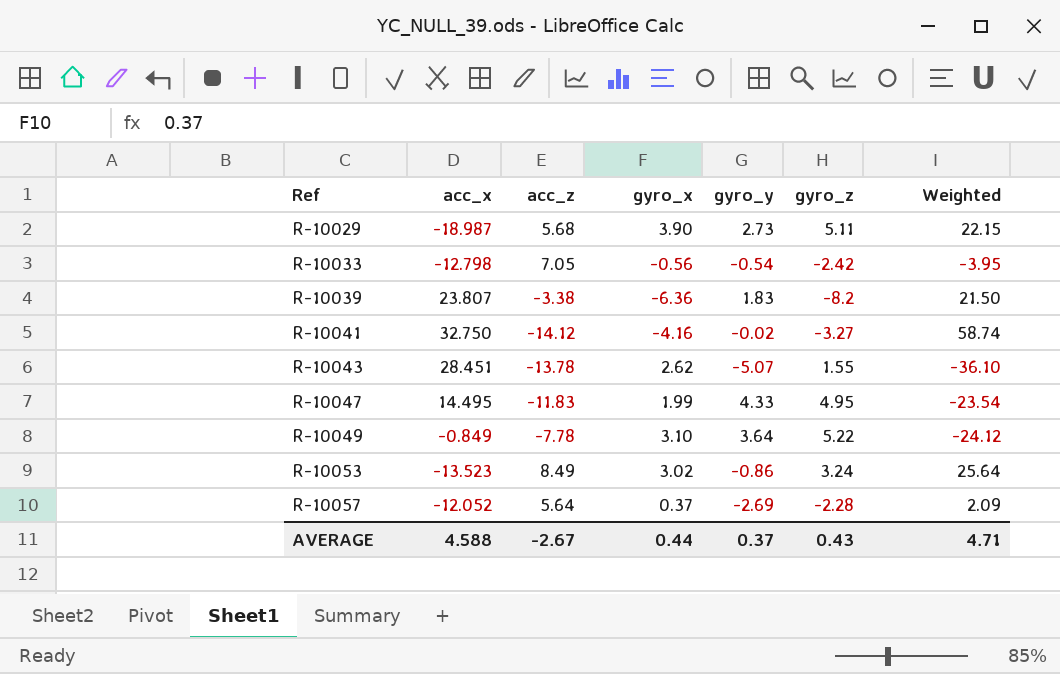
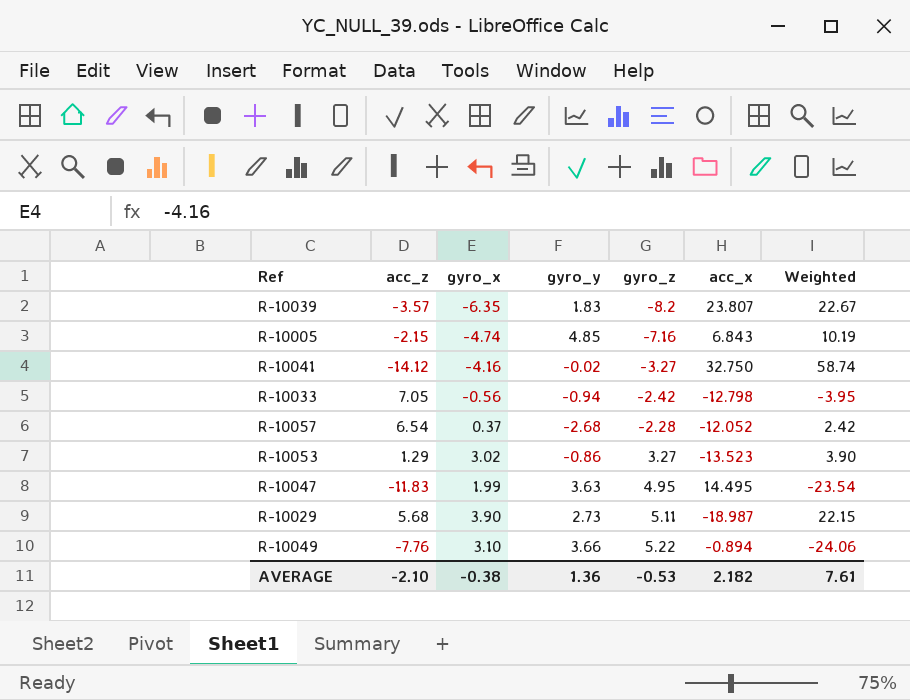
row order: Ref ascending -> gyro_z ascending
column acc_x | position: 2 -> 6
row R-10043: 28.451 | -13.78 | 2.62 | -5.07 | 1.55 | -36.10 -> none
R-10039 | acc_z: -3.38 -> -3.57
R-10039 | gyro_x: -6.36 -> -6.35
R-10039 | Weighted: 21.50 -> 22.67
row R-10005: none -> -2.15 | -4.74 | 4.85 | -7.16 | 6.843 | 10.19
R-10033 | gyro_y: -0.54 -> -0.94
R-10057 | acc_z: 5.64 -> 6.54
R-10057 | gyro_y: -2.69 -> -2.68
R-10057 | Weighted: 2.09 -> 2.42
R-10053 | acc_z: 8.49 -> 1.29
R-10053 | gyro_z: 3.24 -> 3.27
R-10053 | Weighted: 25.64 -> 3.90
R-10047 | gyro_y: 4.33 -> 3.63
R-10049 | acc_z: -7.78 -> -7.76
R-10049 | gyro_y: 3.64 -> 3.66
R-10049 | acc_x: -0.849 -> -0.894
R-10049 | Weighted: -24.12 -> -24.06
AVERAGE | acc_z: -2.67 -> -2.10
AVERAGE | gyro_x: 0.44 -> -0.38
AVERAGE | gyro_y: 0.37 -> 1.36
AVERAGE | gyro_z: 0.43 -> -0.53
AVERAGE | acc_x: 4.588 -> 2.182
AVERAGE | Weighted: 4.71 -> 7.61

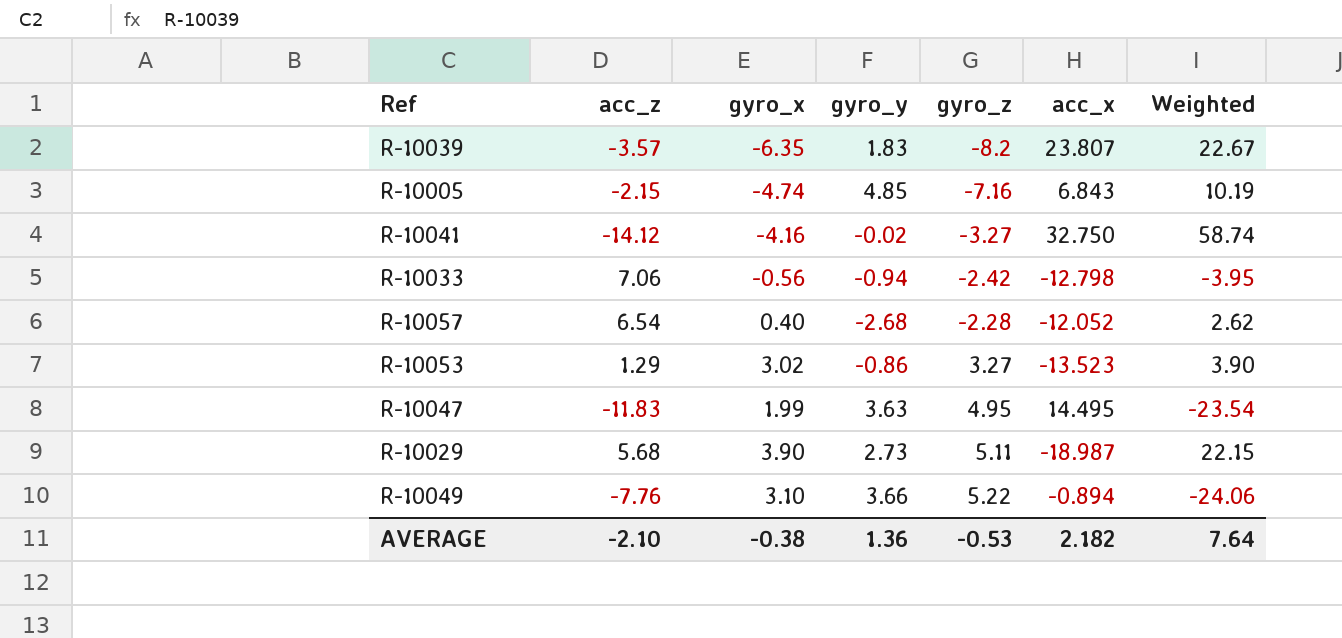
R-10033 | acc_z: 7.05 -> 7.06
R-10057 | gyro_x: 0.37 -> 0.40
R-10057 | Weighted: 2.42 -> 2.62
AVERAGE | Weighted: 7.61 -> 7.64

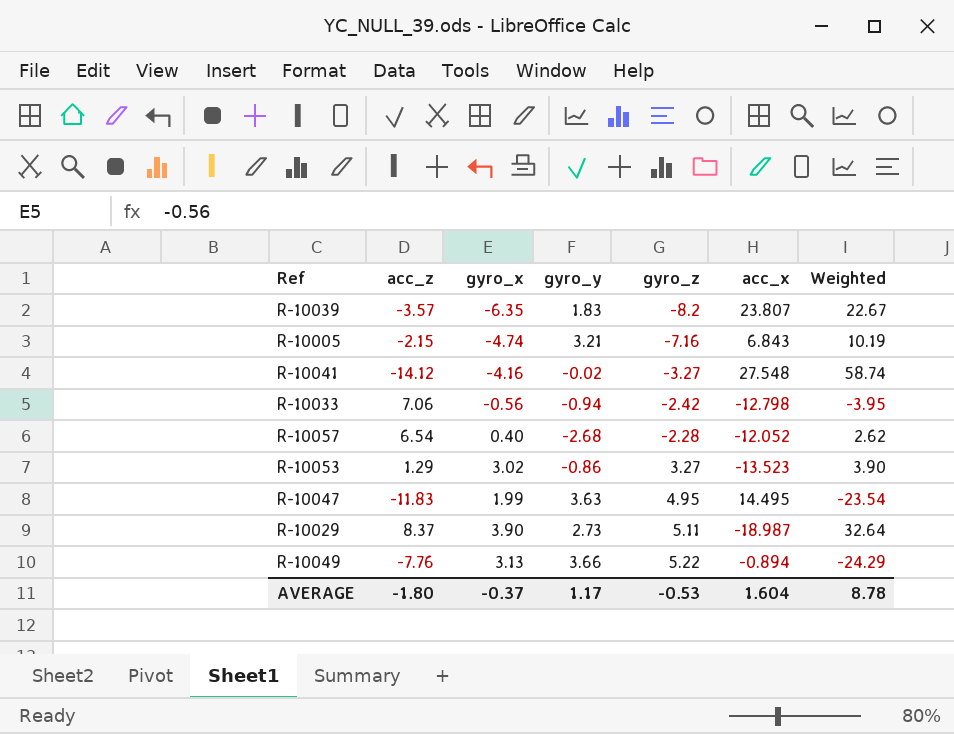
R-10005 | gyro_y: 4.85 -> 3.21
R-10041 | acc_x: 32.750 -> 27.548
R-10029 | acc_z: 5.68 -> 8.37
R-10029 | Weighted: 22.15 -> 32.64
R-10049 | gyro_x: 3.10 -> 3.13
R-10049 | Weighted: -24.06 -> -24.29
AVERAGE | acc_z: -2.10 -> -1.80
AVERAGE | gyro_x: -0.38 -> -0.37
AVERAGE | gyro_y: 1.36 -> 1.17
AVERAGE | acc_x: 2.182 -> 1.604
AVERAGE | Weighted: 7.64 -> 8.78

